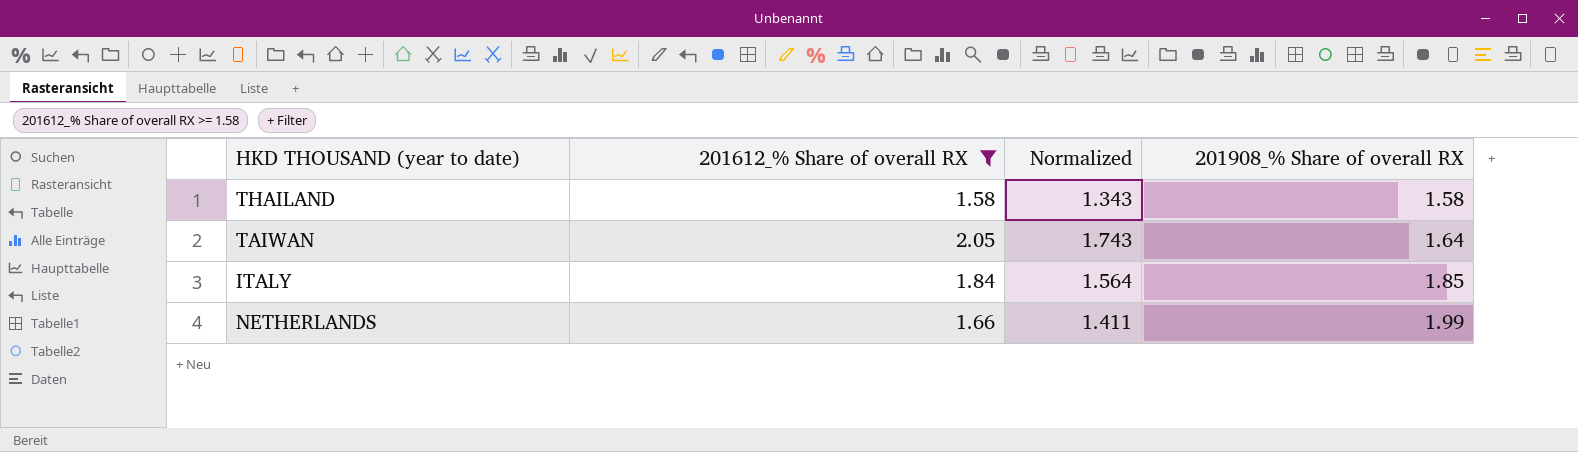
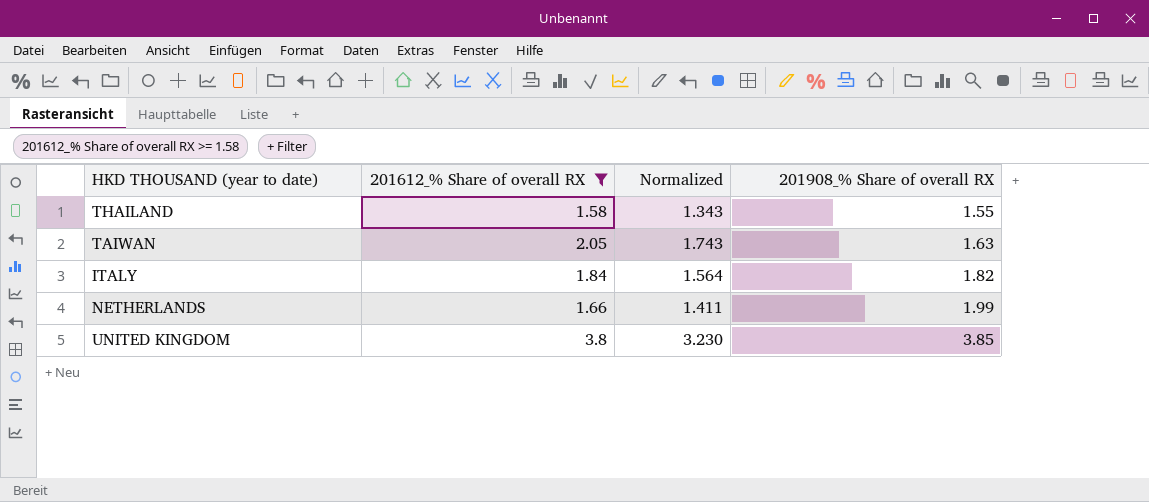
THAILAND | 201908_% Share of overall RX: 1.58 -> 1.55
TAIWAN | 201908_% Share of overall RX: 1.64 -> 1.63
ITALY | 201908_% Share of overall RX: 1.85 -> 1.82
row UNITED KINGDOM: none -> 3.8 | 3.230 | 3.85

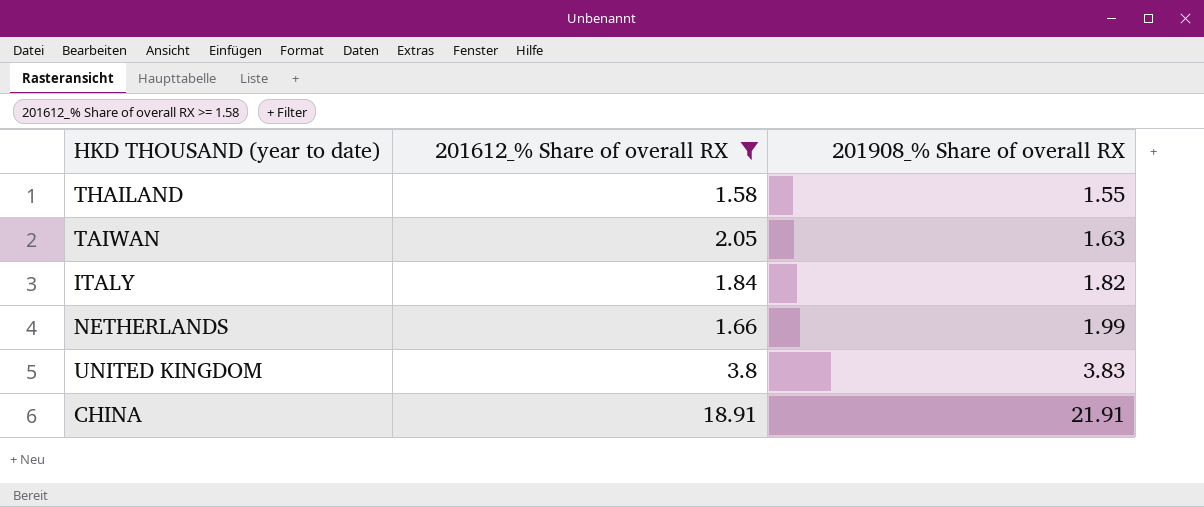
column Normalized | formula: [201612_% Share of overall RX] * 0.85 -> none
UNITED KINGDOM | 201908_% Share of overall RX: 3.85 -> 3.83
row CHINA: none -> 18.91 | 21.91

